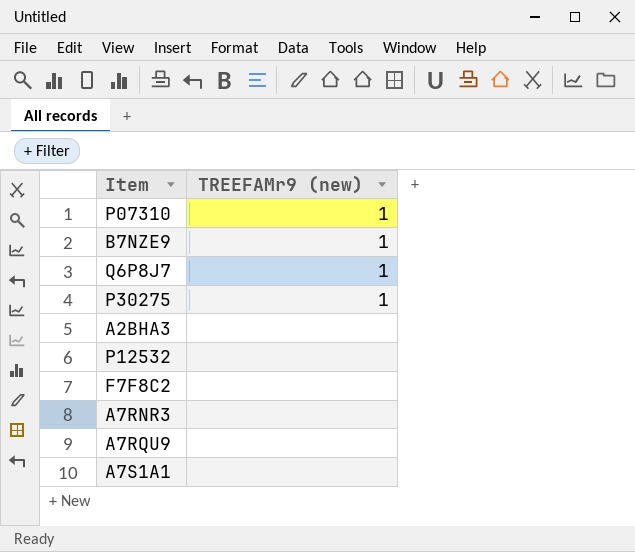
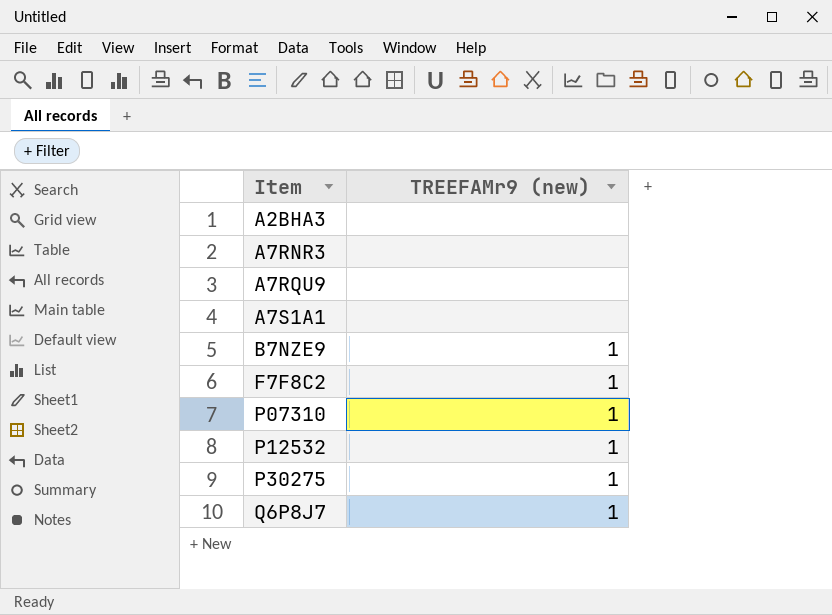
row order: none -> Item ascending
F7F8C2 | TREEFAMr9 (new): none -> 1
P12532 | TREEFAMr9 (new): none -> 1

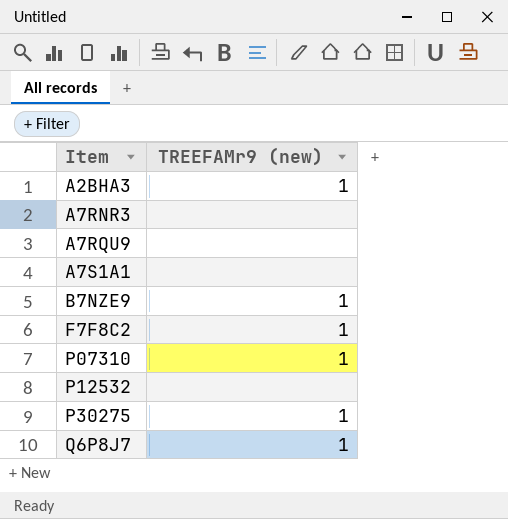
A2BHA3 | TREEFAMr9 (new): none -> 1
P12532 | TREEFAMr9 (new): 1 -> none

